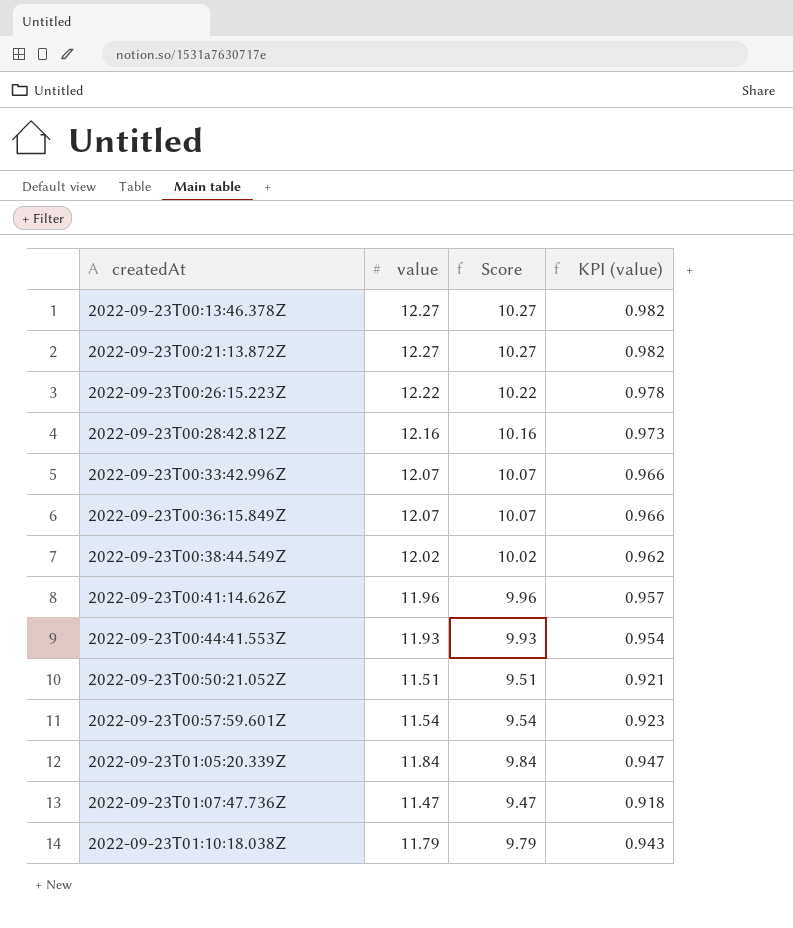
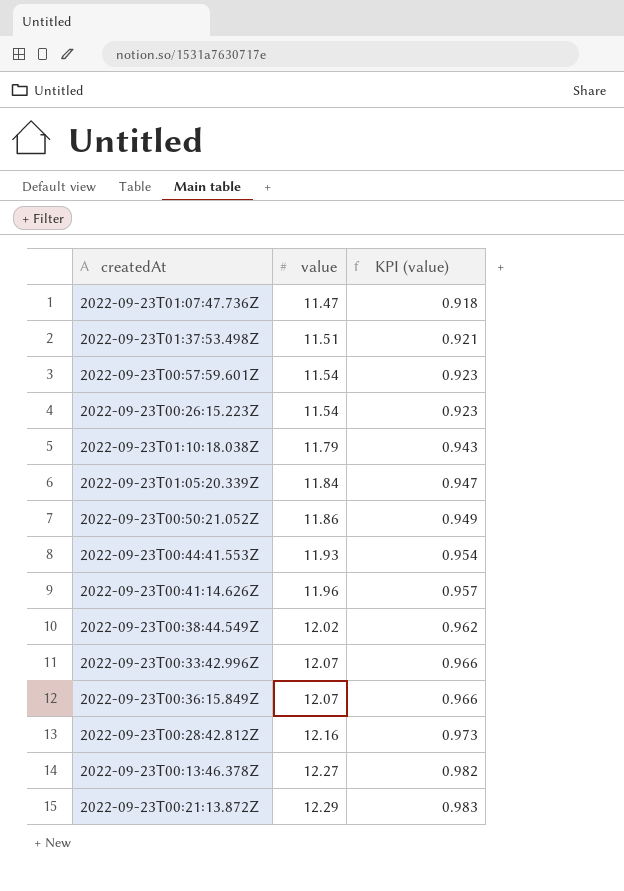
row order: createdAt ascending -> value ascending
column Score | formula: [value] - 2 -> none
row 2022-09-23T01:37:53.498Z: none -> 11.51 | 0.921
2022-09-23T00:26:15.223Z | value: 12.22 -> 11.54
2022-09-23T00:26:15.223Z | KPI (value): 0.978 -> 0.923
2022-09-23T00:50:21.052Z | value: 11.51 -> 11.86
2022-09-23T00:50:21.052Z | KPI (value): 0.921 -> 0.949
2022-09-23T00:21:13.872Z | value: 12.27 -> 12.29
2022-09-23T00:21:13.872Z | KPI (value): 0.982 -> 0.983

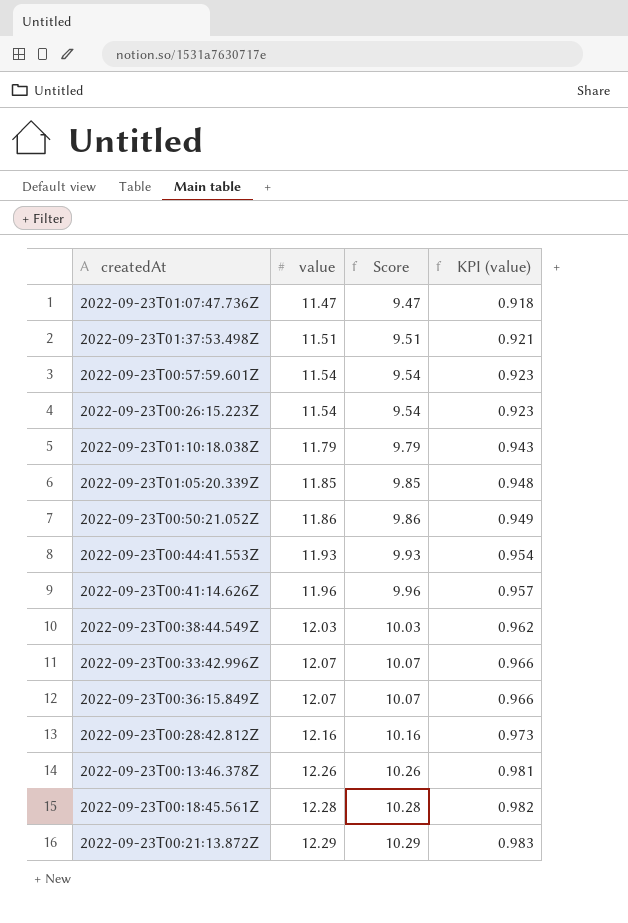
column Score | formula: none -> [value] - 2
2022-09-23T01:05:20.339Z | value: 11.84 -> 11.85
2022-09-23T01:05:20.339Z | KPI (value): 0.947 -> 0.948
2022-09-23T00:38:44.549Z | value: 12.02 -> 12.03
2022-09-23T00:13:46.378Z | value: 12.27 -> 12.26
2022-09-23T00:13:46.378Z | KPI (value): 0.982 -> 0.981
row 2022-09-23T00:18:45.561Z: none -> 12.28 | 10.28 | 0.982

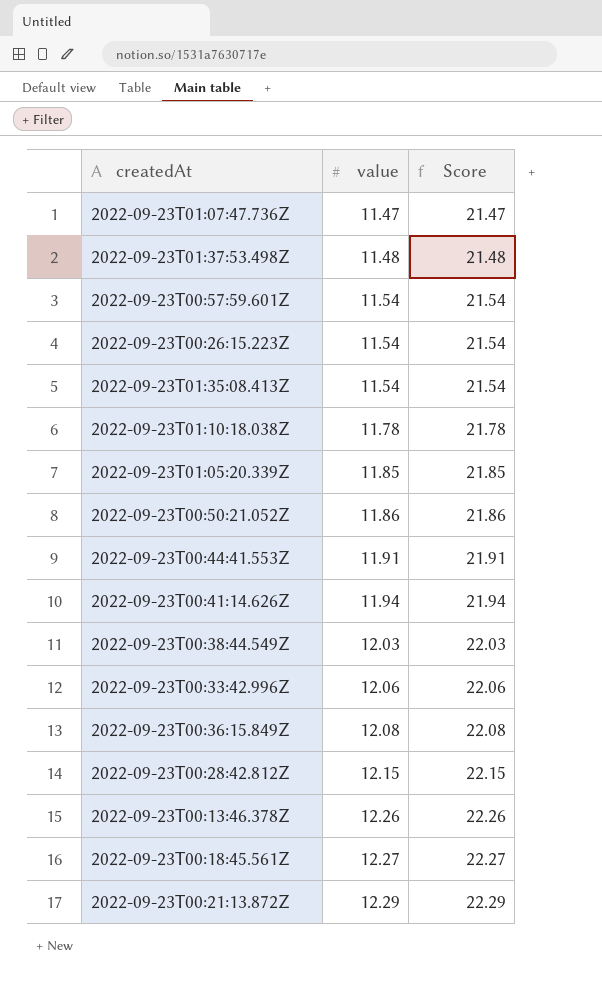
column KPI (value) | formula: [value] * 0.08 -> none
column Score | formula: [value] - 2 -> [value] + 10
2022-09-23T01:37:53.498Z | value: 11.51 -> 11.48
row 2022-09-23T01:35:08.413Z: none -> 11.54 | 21.54
2022-09-23T01:10:18.038Z | value: 11.79 -> 11.78
2022-09-23T00:44:41.553Z | value: 11.93 -> 11.91
2022-09-23T00:41:14.626Z | value: 11.96 -> 11.94
2022-09-23T00:33:42.996Z | value: 12.07 -> 12.06
2022-09-23T00:36:15.849Z | value: 12.07 -> 12.08
2022-09-23T00:28:42.812Z | value: 12.16 -> 12.15
2022-09-23T00:18:45.561Z | value: 12.28 -> 12.27

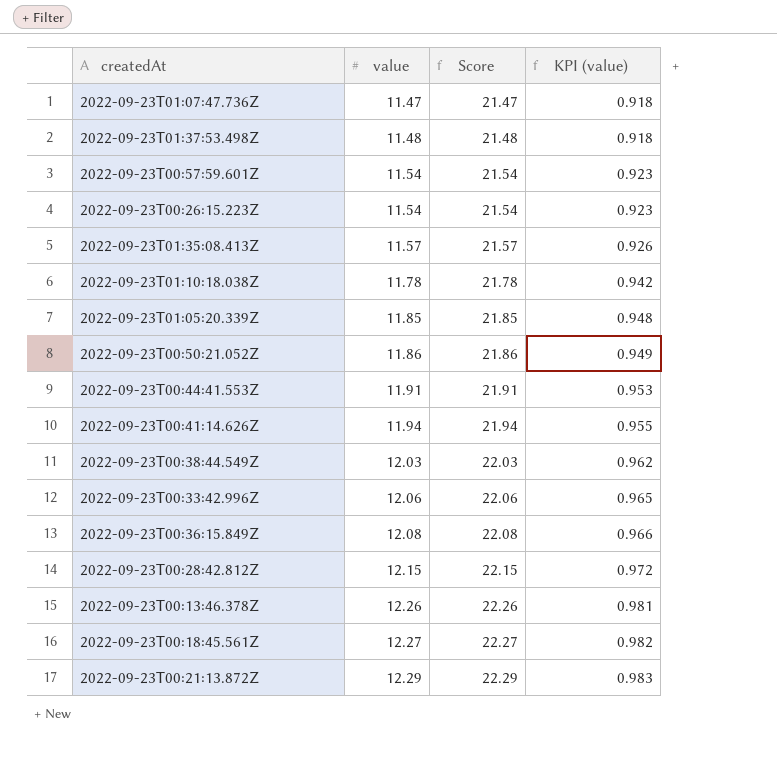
column KPI (value) | formula: none -> [value] * 0.08
2022-09-23T01:35:08.413Z | value: 11.54 -> 11.57
2022-09-23T01:35:08.413Z | Score: 21.54 -> 21.57

